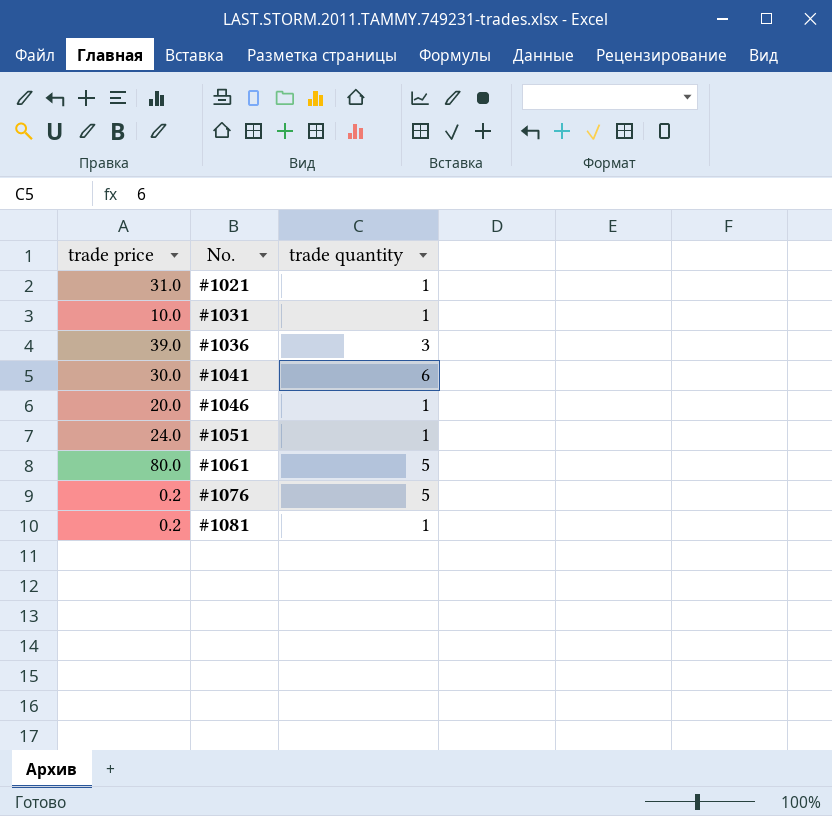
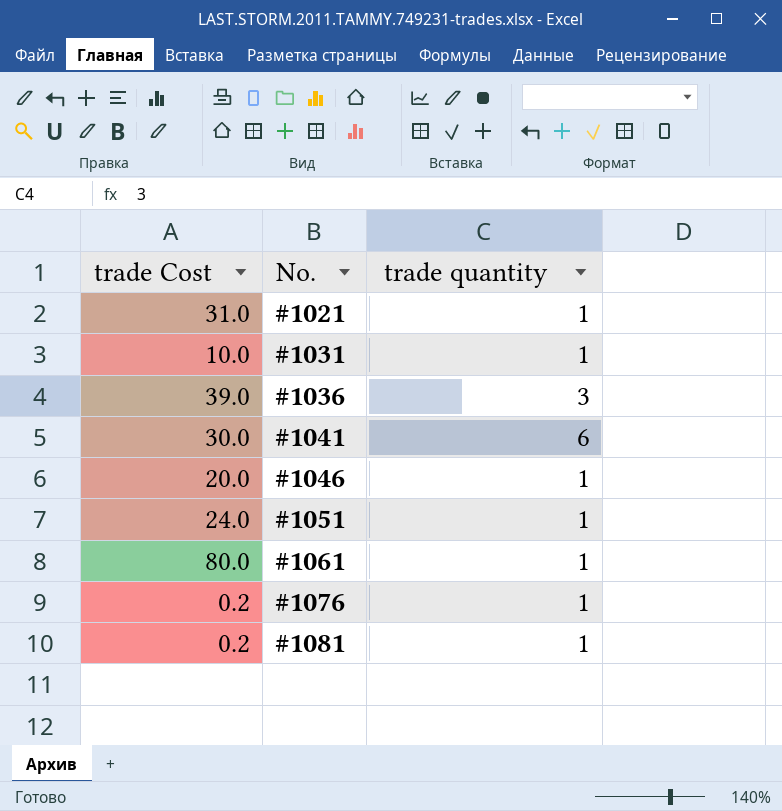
column name: trade price -> trade Cost
#1061 | trade quantity: 5 -> 1
#1076 | trade quantity: 5 -> 1

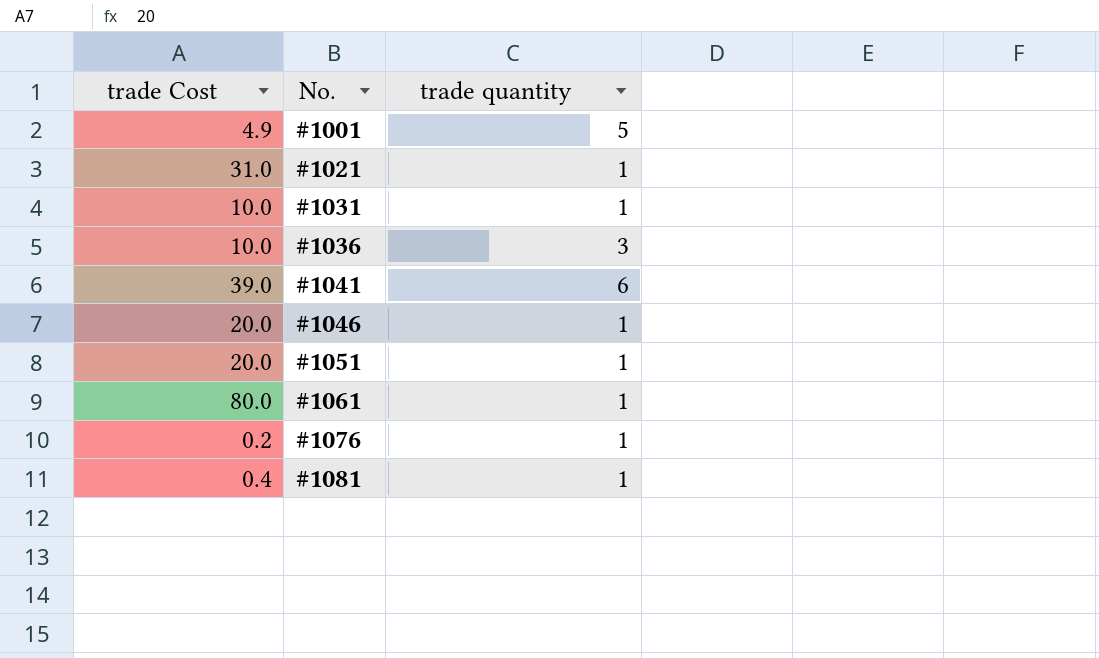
row #1001: none -> 4.9 | 5
#1036 | trade Cost: 39.0 -> 10.0
#1041 | trade Cost: 30.0 -> 39.0
#1051 | trade Cost: 24.0 -> 20.0
#1081 | trade Cost: 0.2 -> 0.4

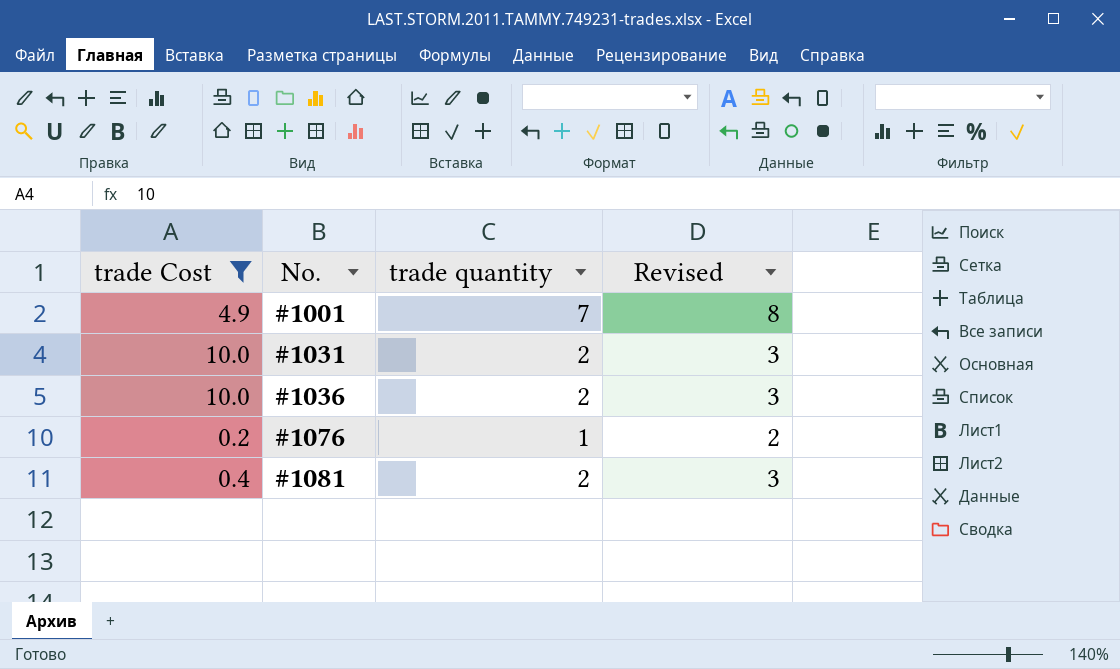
filter: none -> trade Cost <= 10.0
column Revised | formula: none -> [trade quantity] + 1
#1001 | trade quantity: 5 -> 7
#1031 | trade quantity: 1 -> 2
#1036 | trade quantity: 3 -> 2
#1081 | trade quantity: 1 -> 2

